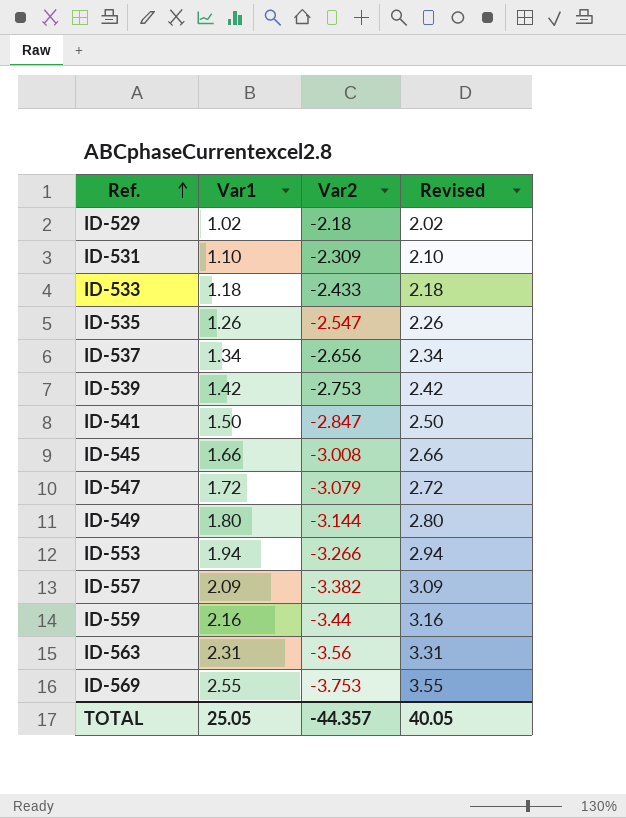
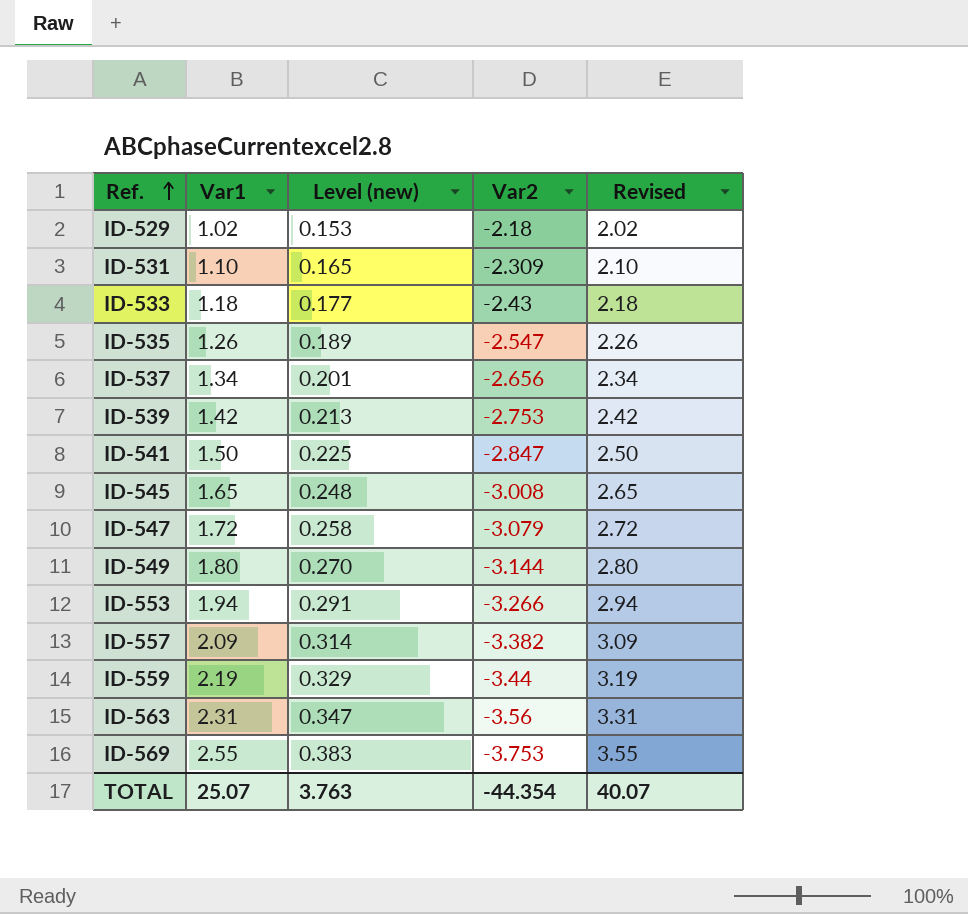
column Level (new) | formula: none -> [Var1] * 0.15
ID-533 | Var2: -2.433 -> -2.43
ID-545 | Var1: 1.66 -> 1.65
ID-545 | Revised: 2.66 -> 2.65
ID-559 | Var1: 2.16 -> 2.19
ID-559 | Revised: 3.16 -> 3.19
TOTAL | Var1: 25.05 -> 25.07
TOTAL | Var2: -44.357 -> -44.354
TOTAL | Revised: 40.05 -> 40.07

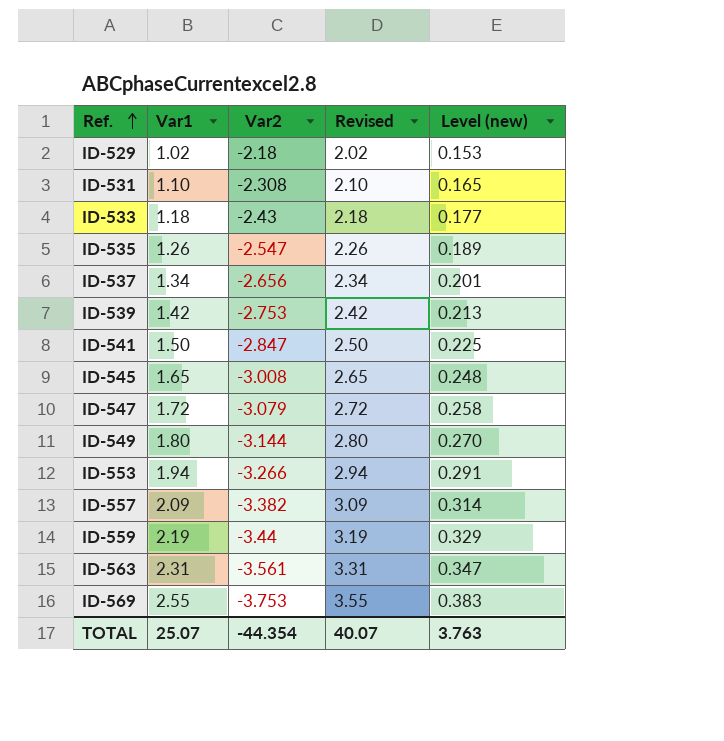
column Level (new) | position: 3 -> 5
ID-531 | Var2: -2.309 -> -2.308
ID-563 | Var2: -3.56 -> -3.561

